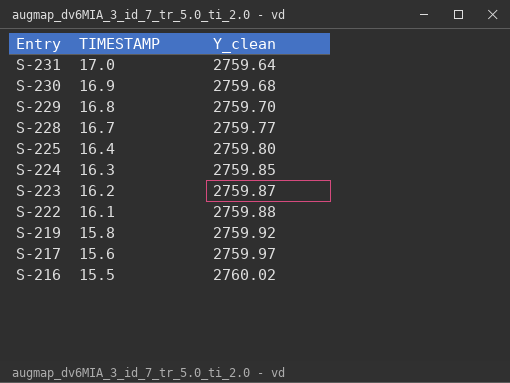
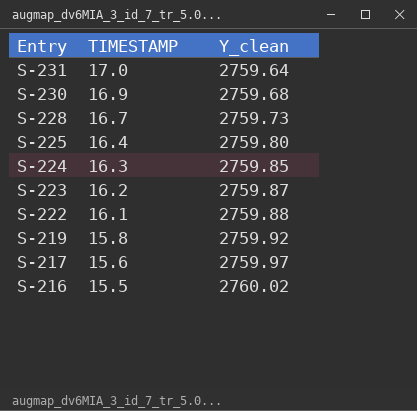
row S-229: 16.8 | 2759.70 -> none
S-228 | Y_clean: 2759.77 -> 2759.73

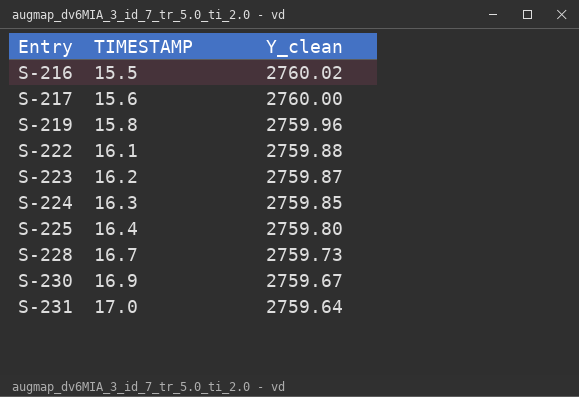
row order: Entry descending -> Entry ascending
S-217 | Y_clean: 2759.97 -> 2760.00
S-219 | Y_clean: 2759.92 -> 2759.96
S-230 | Y_clean: 2759.68 -> 2759.67

